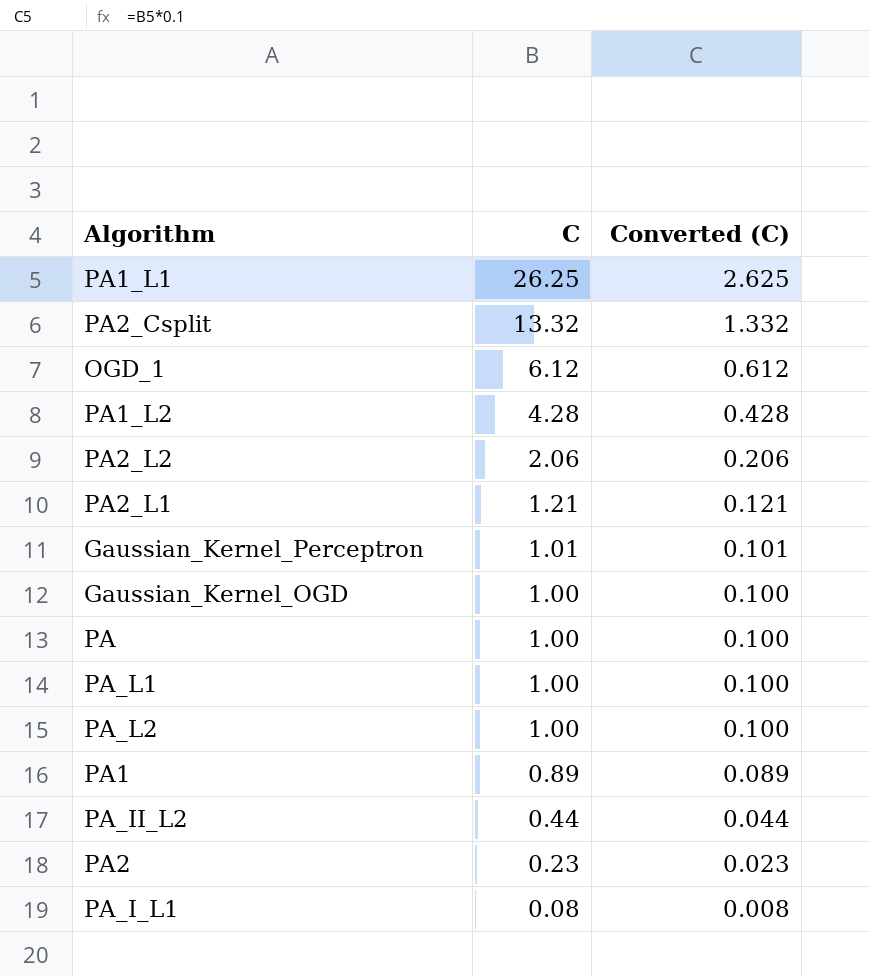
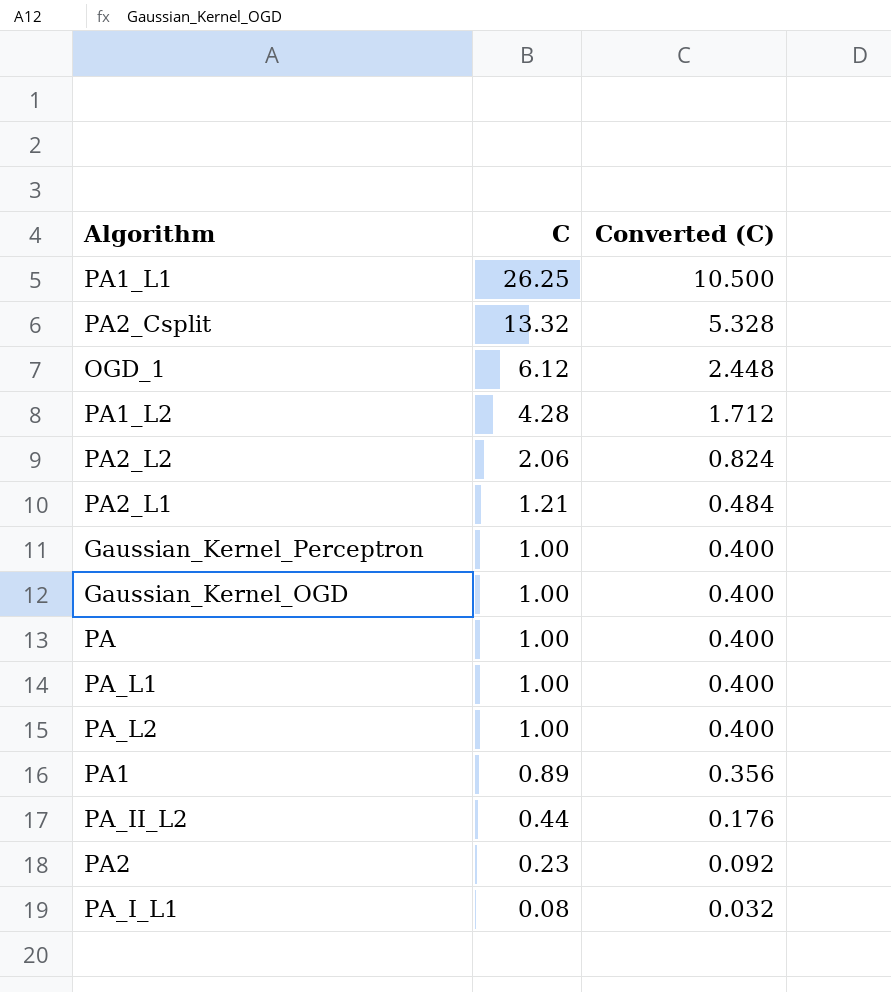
column Converted (C) | formula: [C] * 0.1 -> [C] * 0.4
Gaussian_Kernel_Perceptron | C: 1.01 -> 1.00

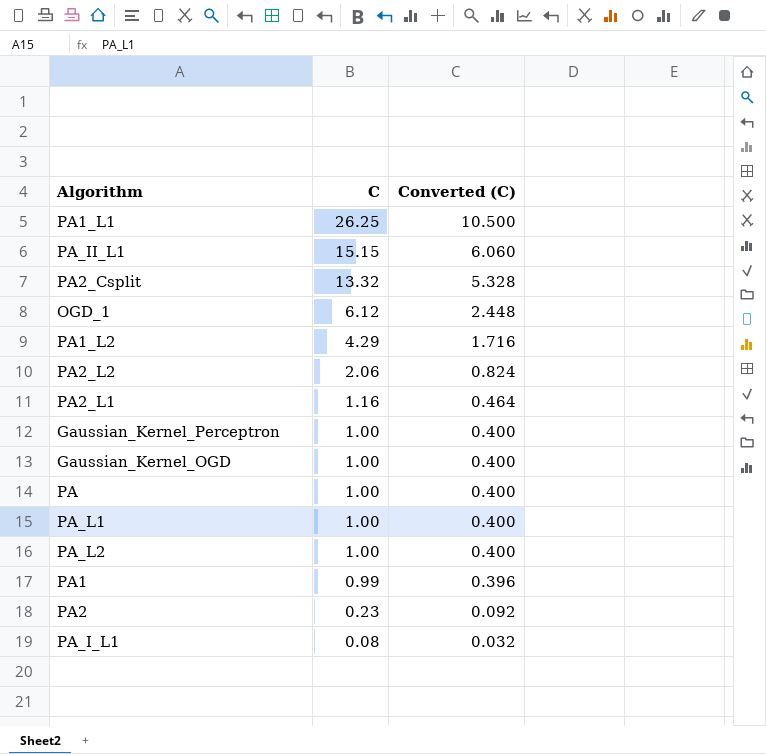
row PA_II_L2: 0.44 | 0.176 -> none
row PA_II_L1: none -> 15.15 | 6.060
PA1_L2 | C: 4.28 -> 4.29
PA1_L2 | Converted (C): 1.712 -> 1.716
PA2_L1 | C: 1.21 -> 1.16
PA2_L1 | Converted (C): 0.484 -> 0.464
PA1 | C: 0.89 -> 0.99
PA1 | Converted (C): 0.356 -> 0.396

